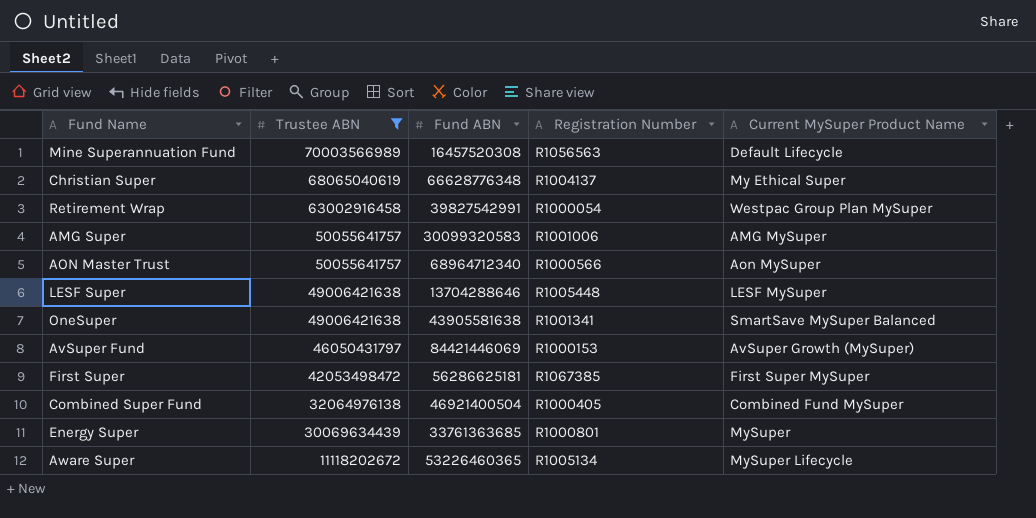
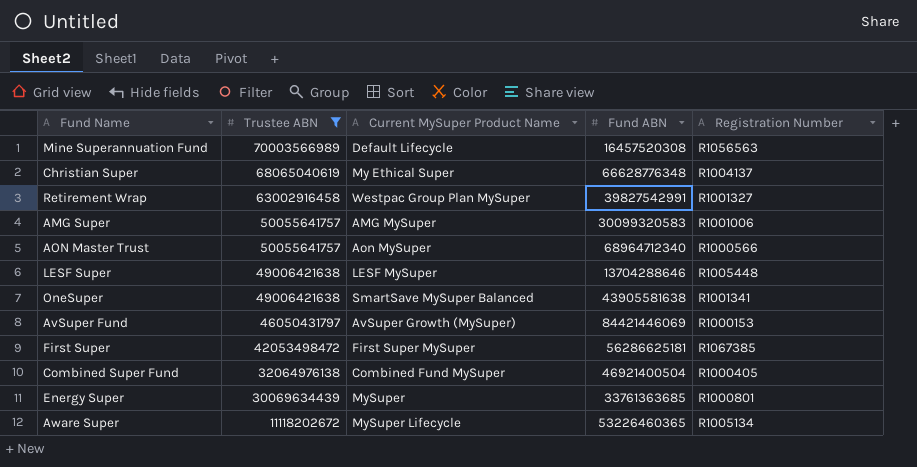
column Current MySuper Product Name | position: 5 -> 3
Retirement Wrap | Registration Number: R1000054 -> R1001327

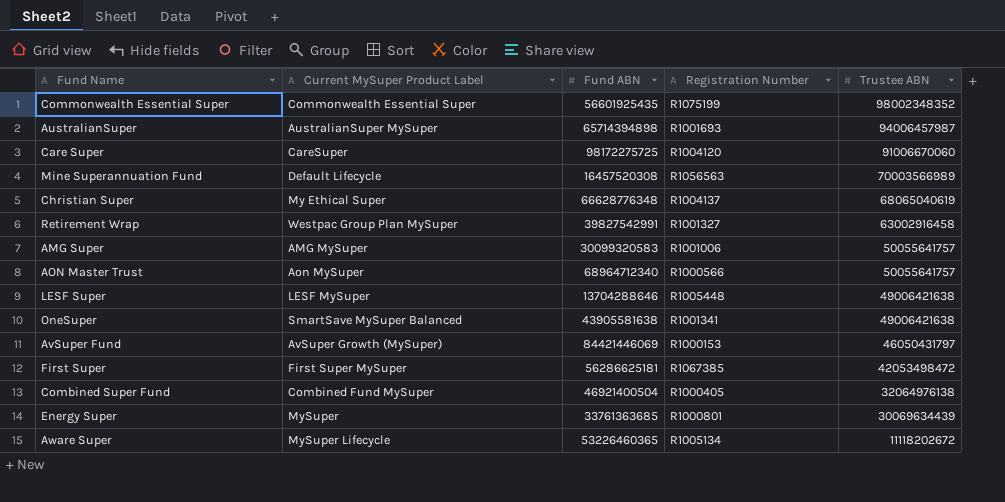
filter: Trustee ABN <= 70003566989 -> none
column name: Current MySuper Product Name -> Current MySuper Product Label
column Trustee ABN | position: 2 -> 5

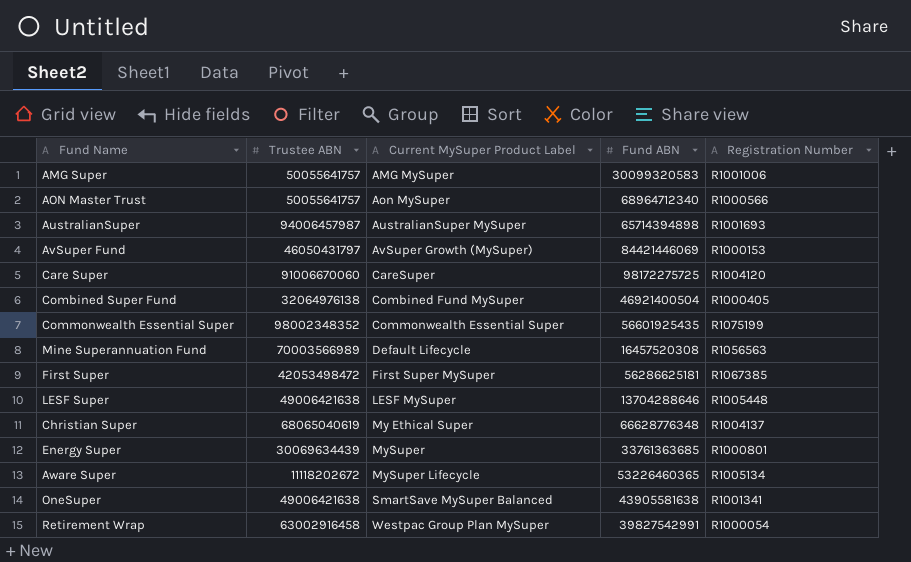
row order: Trustee ABN descending -> Current MySuper Product Label ascending
column Trustee ABN | position: 5 -> 2
Retirement Wrap | Registration Number: R1001327 -> R1000054

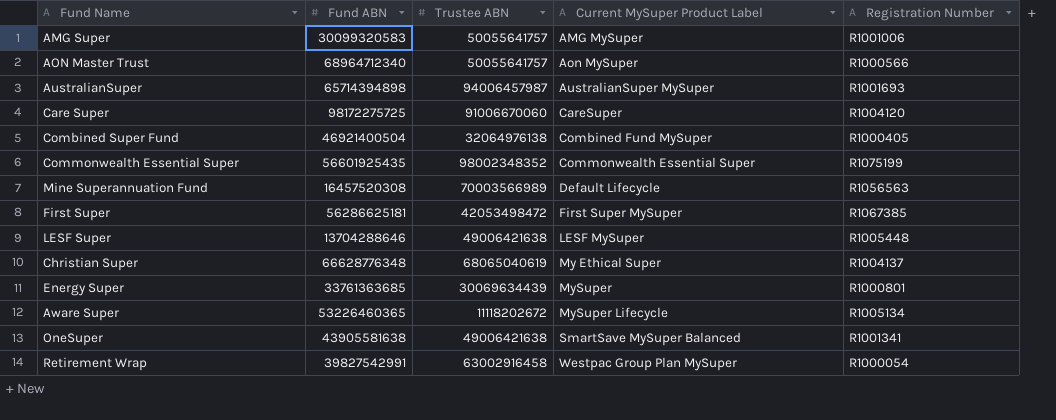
column Fund ABN | position: 4 -> 2
row AvSuper Fund: 46050431797 | AvSuper Growth (MySuper) | 84421446069 | R1000153 -> none

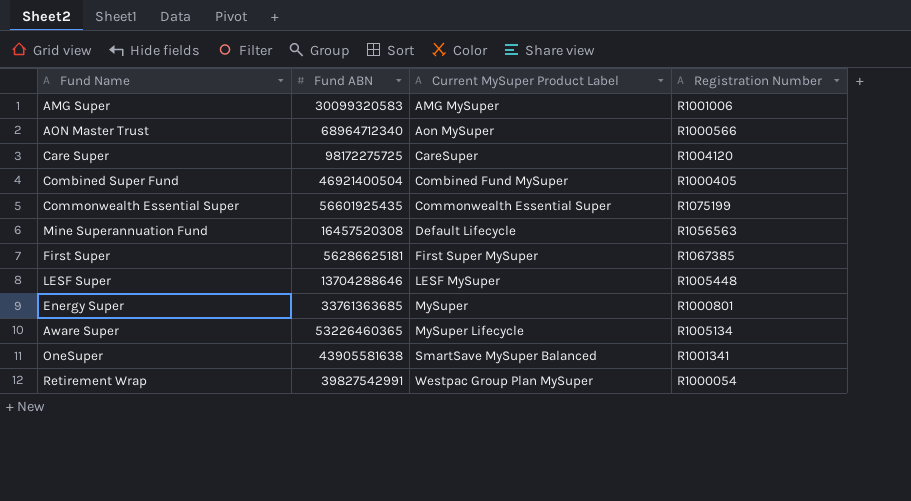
column Trustee ABN | position: 3 -> none
row AustralianSuper: 65714394898 | 94006457987 | AustralianSuper MySuper | R1001693 -> none
row Christian Super: 66628776348 | 68065040619 | My Ethical Super | R1004137 -> none

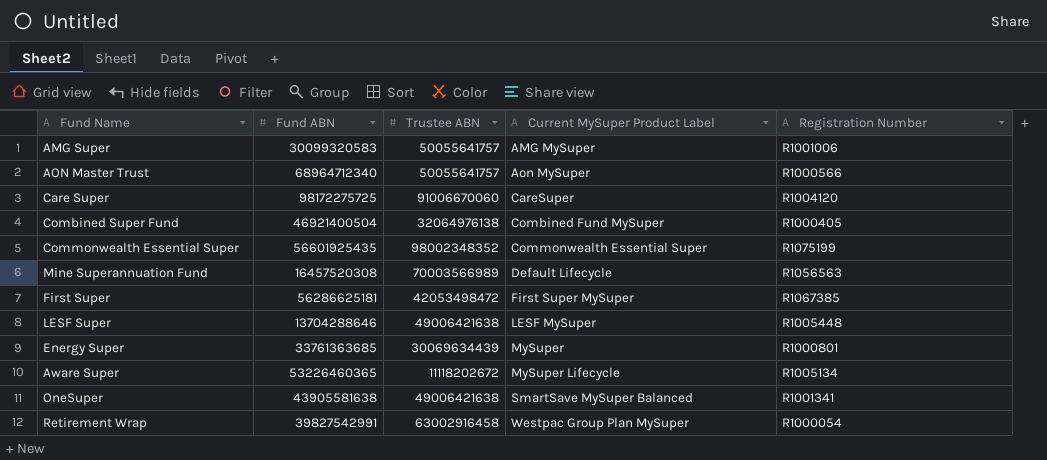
column Trustee ABN | position: none -> 3

